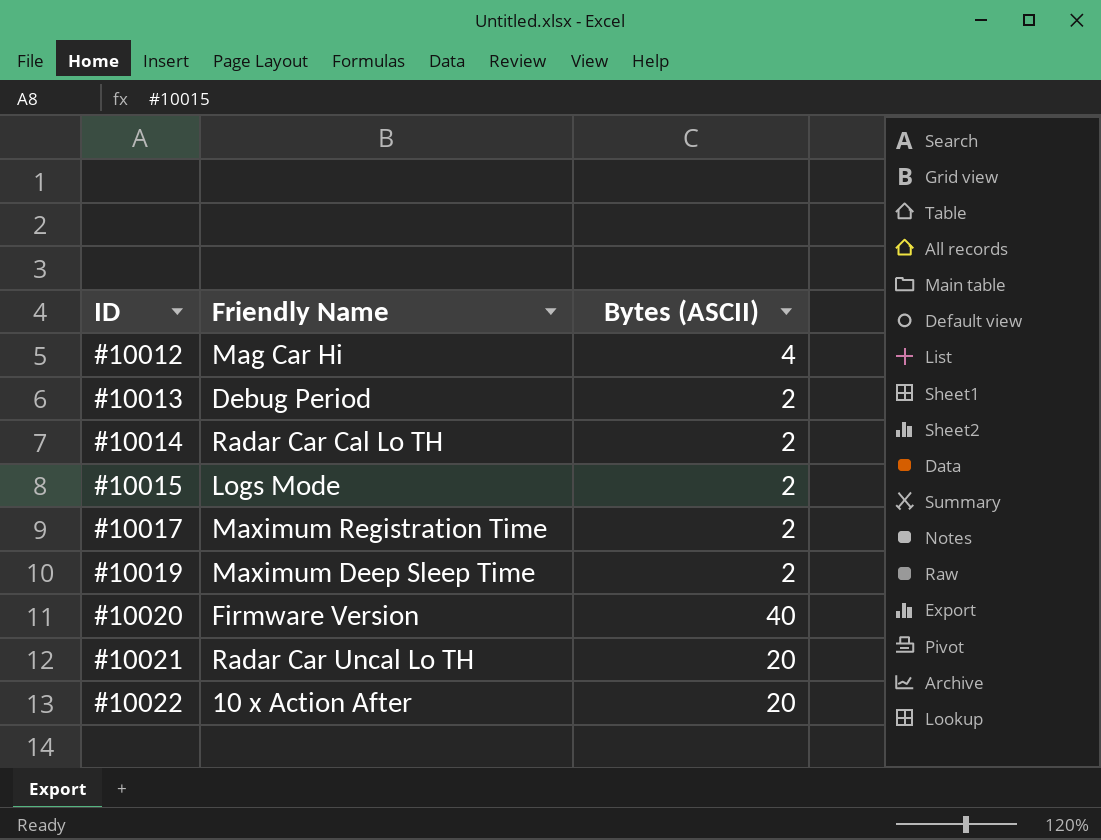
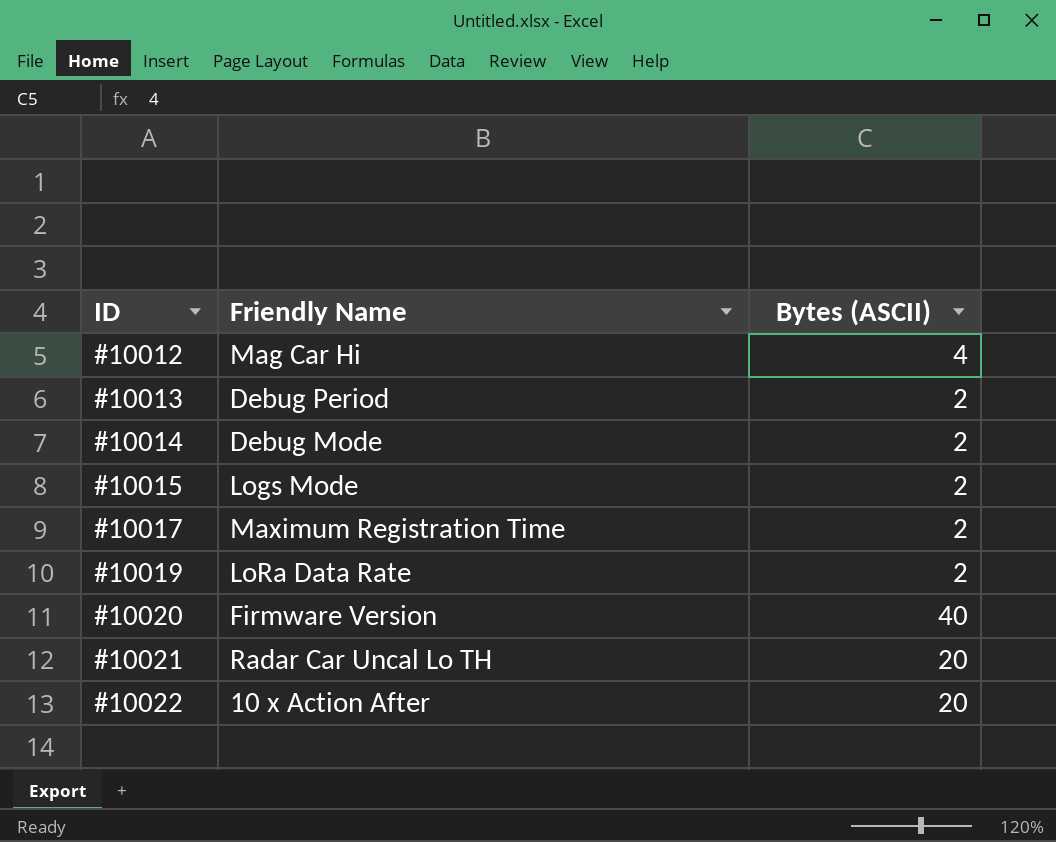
#10014 | Friendly Name: Radar Car Cal Lo TH -> Debug Mode
#10019 | Friendly Name: Maximum Deep Sleep Time -> LoRa Data Rate

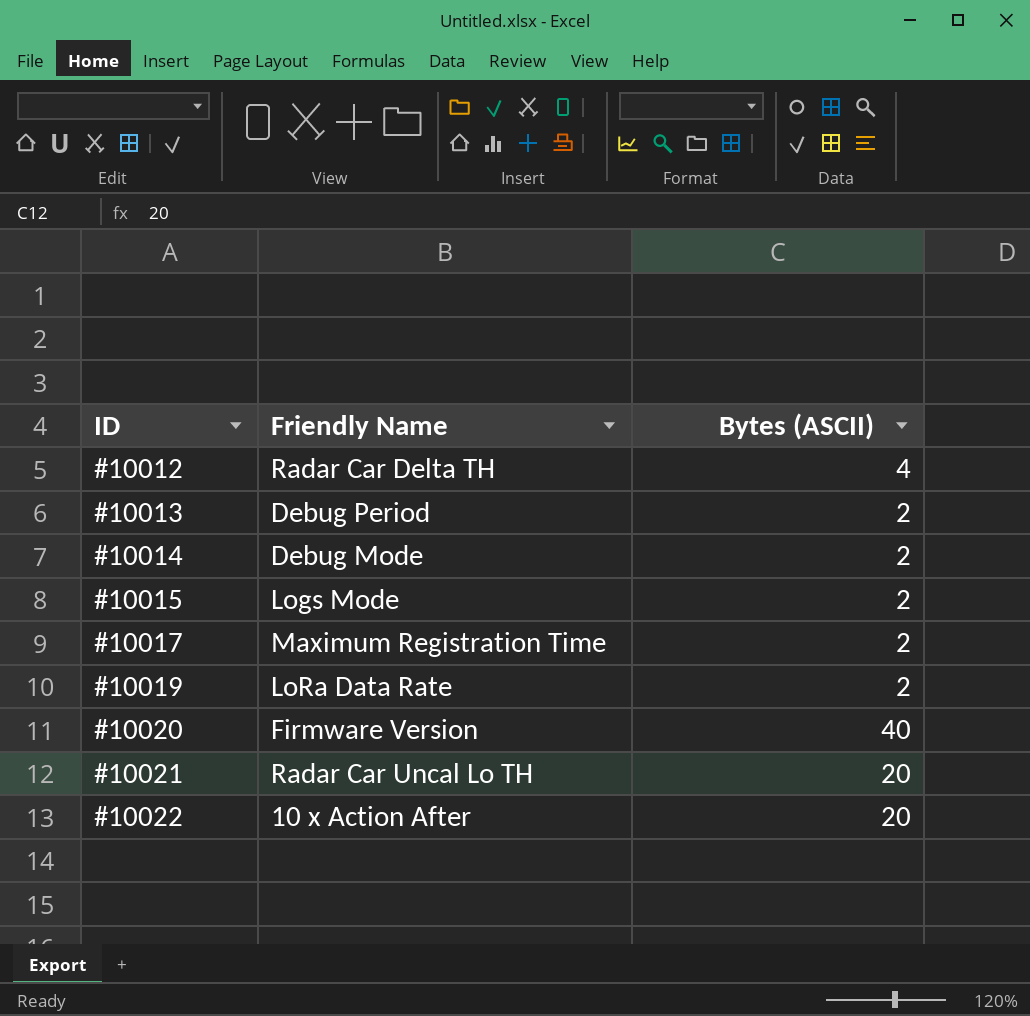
#10012 | Friendly Name: Mag Car Hi -> Radar Car Delta TH

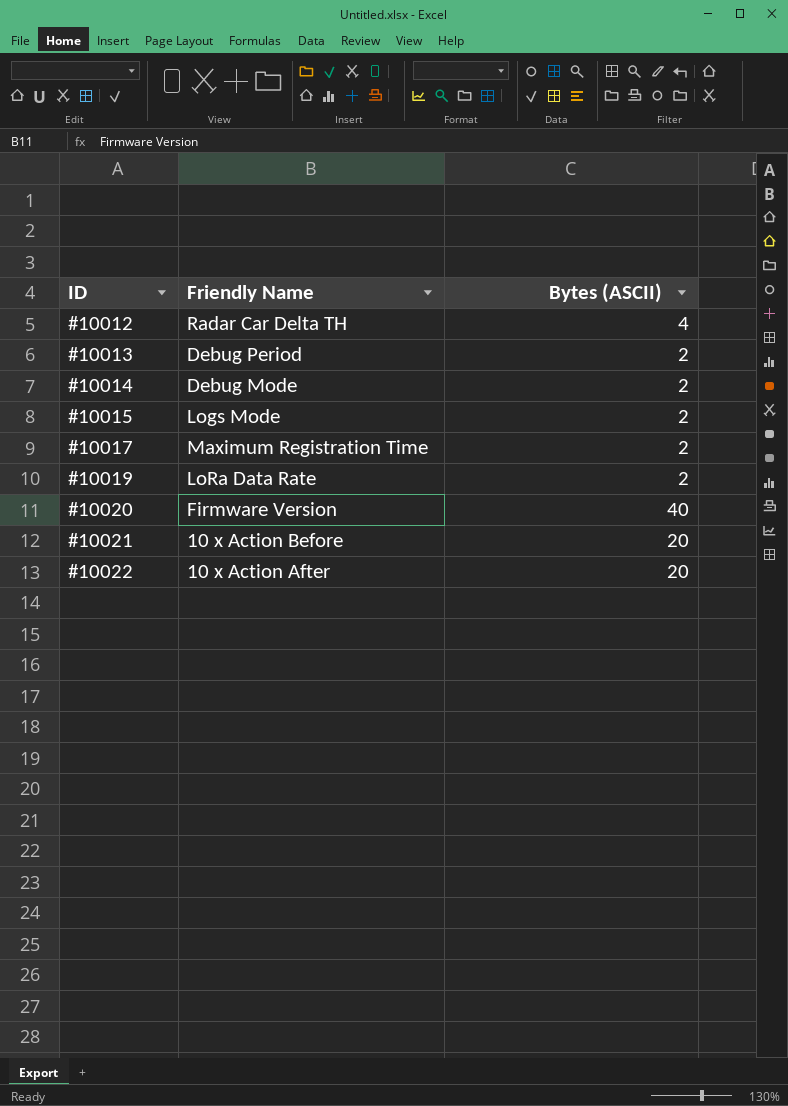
#10021 | Friendly Name: Radar Car Uncal Lo TH -> 10 x Action Before

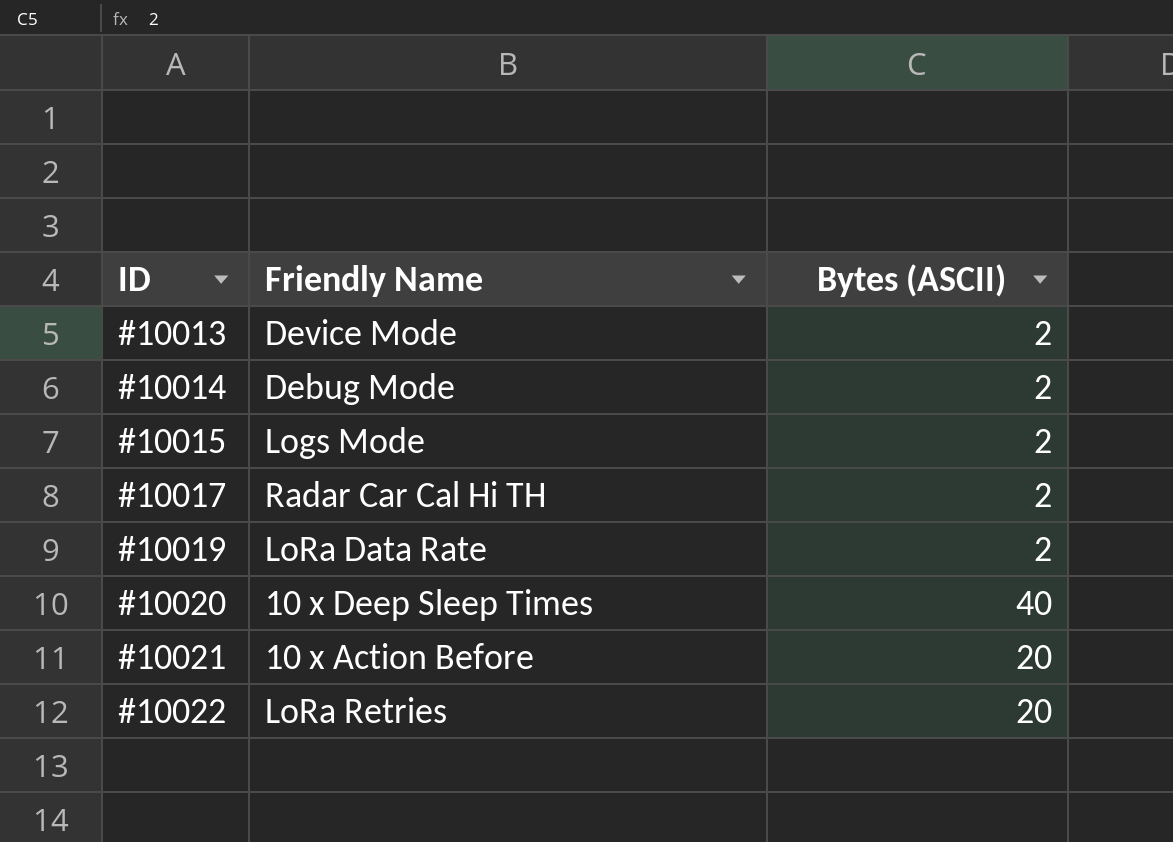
row #10012: Radar Car Delta TH | 4 -> none
#10013 | Friendly Name: Debug Period -> Device Mode
#10017 | Friendly Name: Maximum Registration Time -> Radar Car Cal Hi TH
#10020 | Friendly Name: Firmware Version -> 10 x Deep Sleep Times
#10022 | Friendly Name: 10 x Action After -> LoRa Retries

